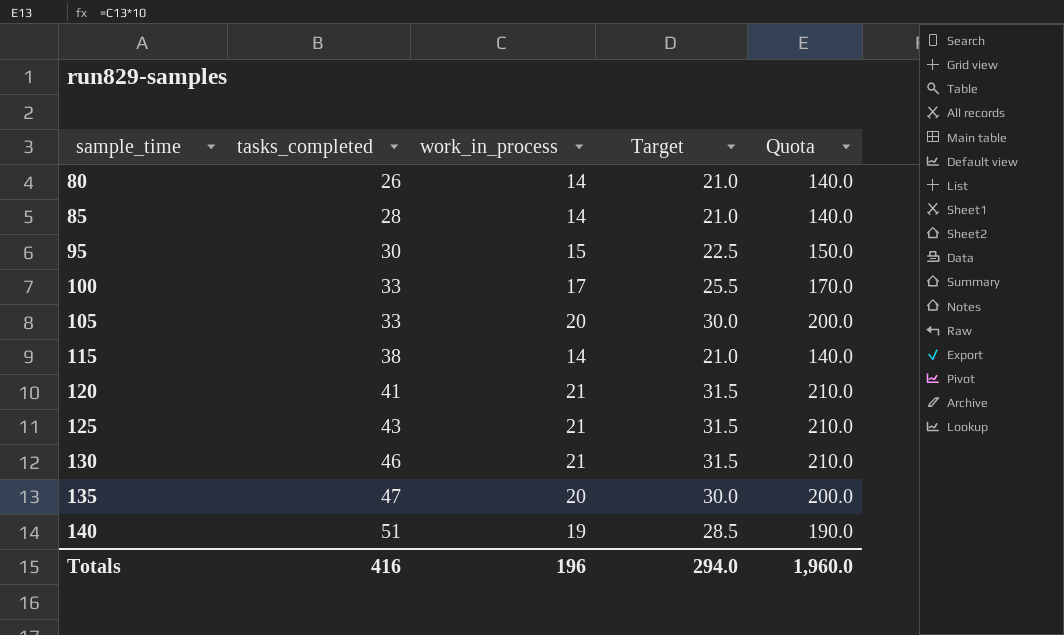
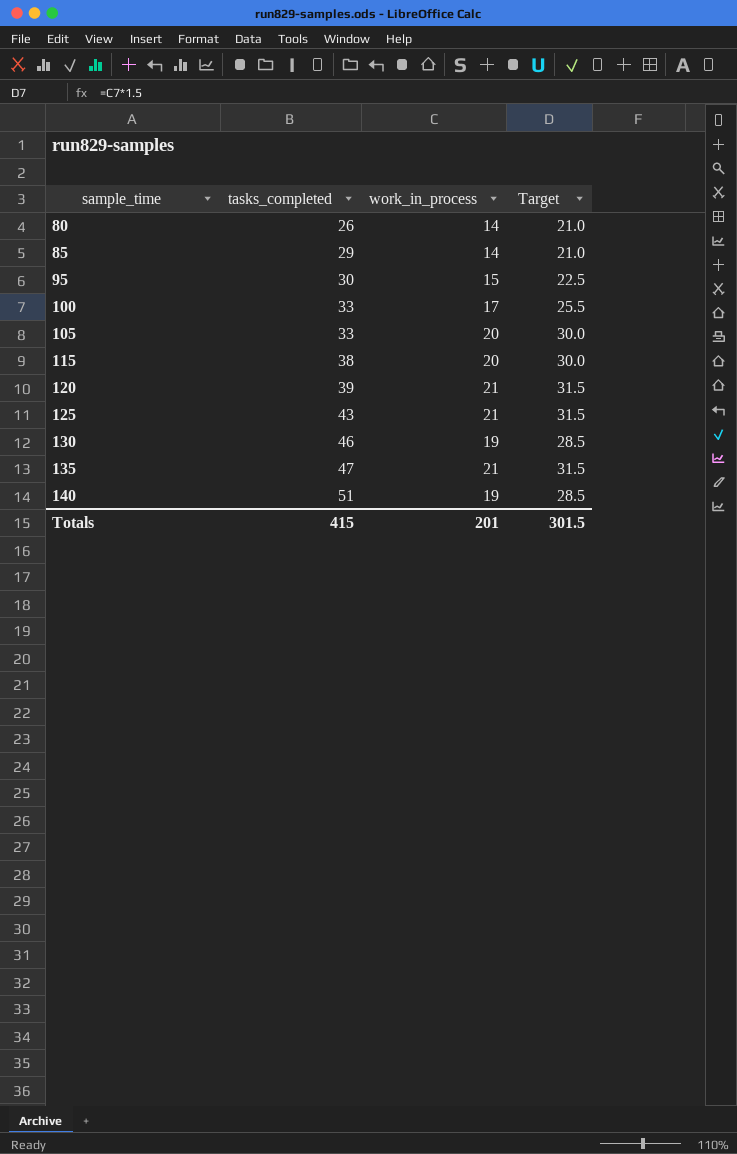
column Quota | formula: [work_in_process] * 10 -> none
85 | tasks_completed: 28 -> 29
115 | work_in_process: 14 -> 20
115 | Target: 21.0 -> 30.0
120 | tasks_completed: 41 -> 39
130 | work_in_process: 21 -> 19
130 | Target: 31.5 -> 28.5
135 | work_in_process: 20 -> 21
135 | Target: 30.0 -> 31.5
Totals | tasks_completed: 416 -> 415
Totals | work_in_process: 196 -> 201
Totals | Target: 294.0 -> 301.5

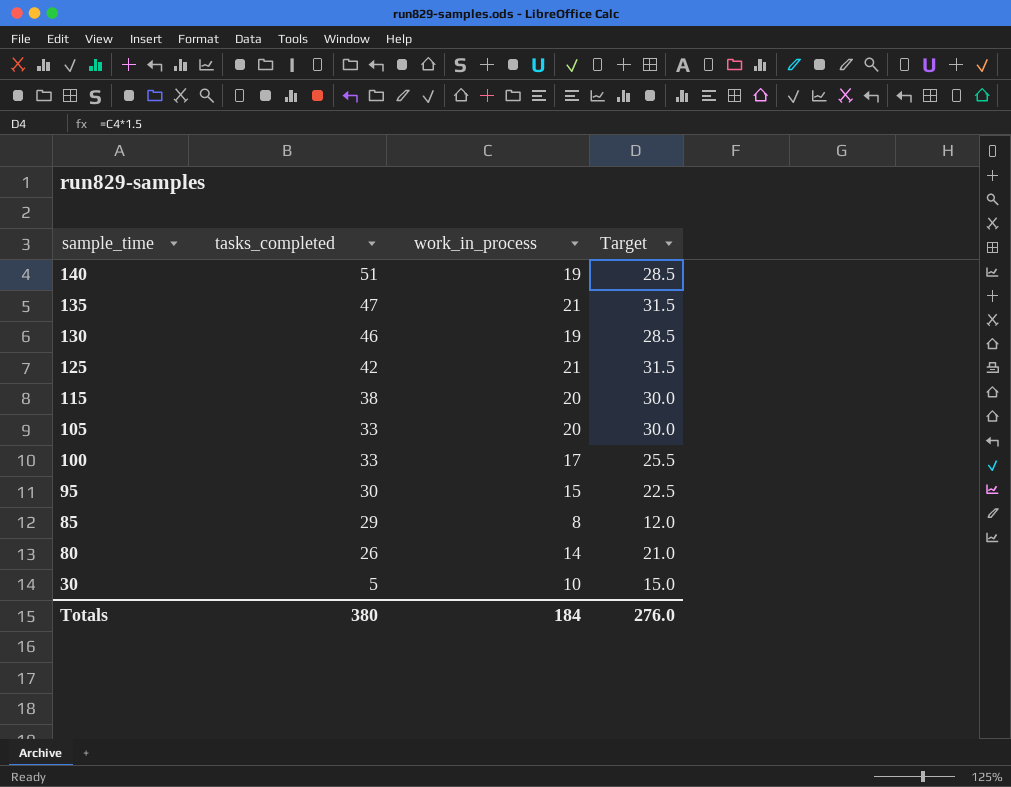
row order: sample_time ascending -> sample_time descending
row 120: 39 | 21 | 31.5 -> none
125 | tasks_completed: 43 -> 42
85 | work_in_process: 14 -> 8
85 | Target: 21.0 -> 12.0
row 30: none -> 5 | 10 | 15.0
Totals | tasks_completed: 415 -> 380
Totals | work_in_process: 201 -> 184
Totals | Target: 301.5 -> 276.0

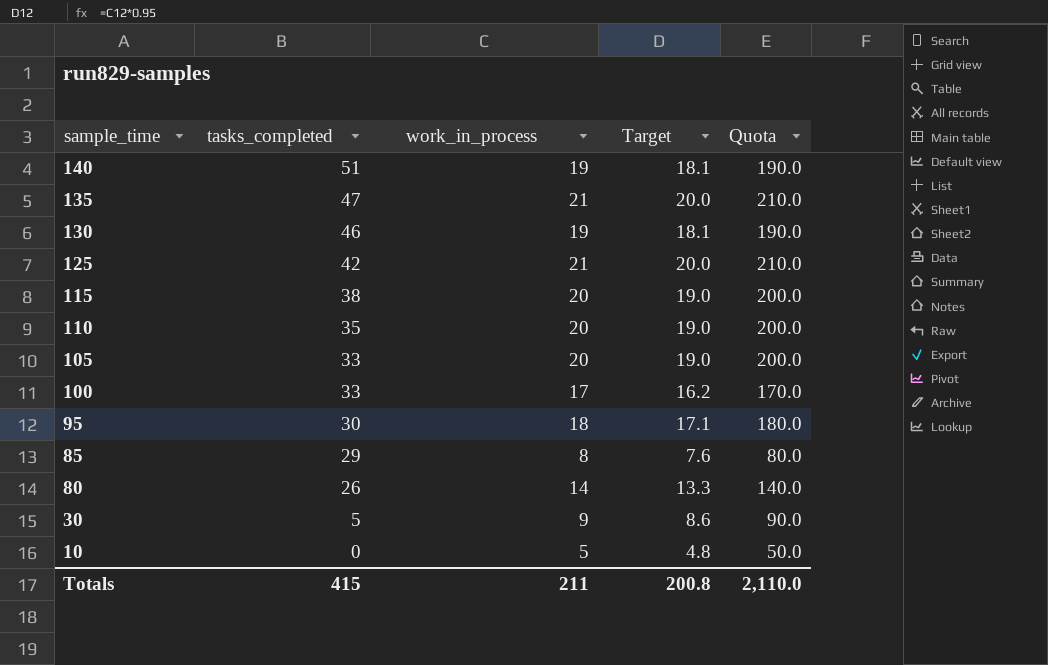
column Target | formula: [work_in_process] * 1.5 -> [work_in_process] * 0.95
column Quota | formula: none -> [work_in_process] * 10
row 110: none -> 35 | 20 | 19.0 | 200.0
95 | work_in_process: 15 -> 18
30 | work_in_process: 10 -> 9
row 10: none -> 0 | 5 | 4.8 | 50.0
Totals | tasks_completed: 380 -> 415
Totals | work_in_process: 184 -> 211
Totals | Target: 276.0 -> 200.8

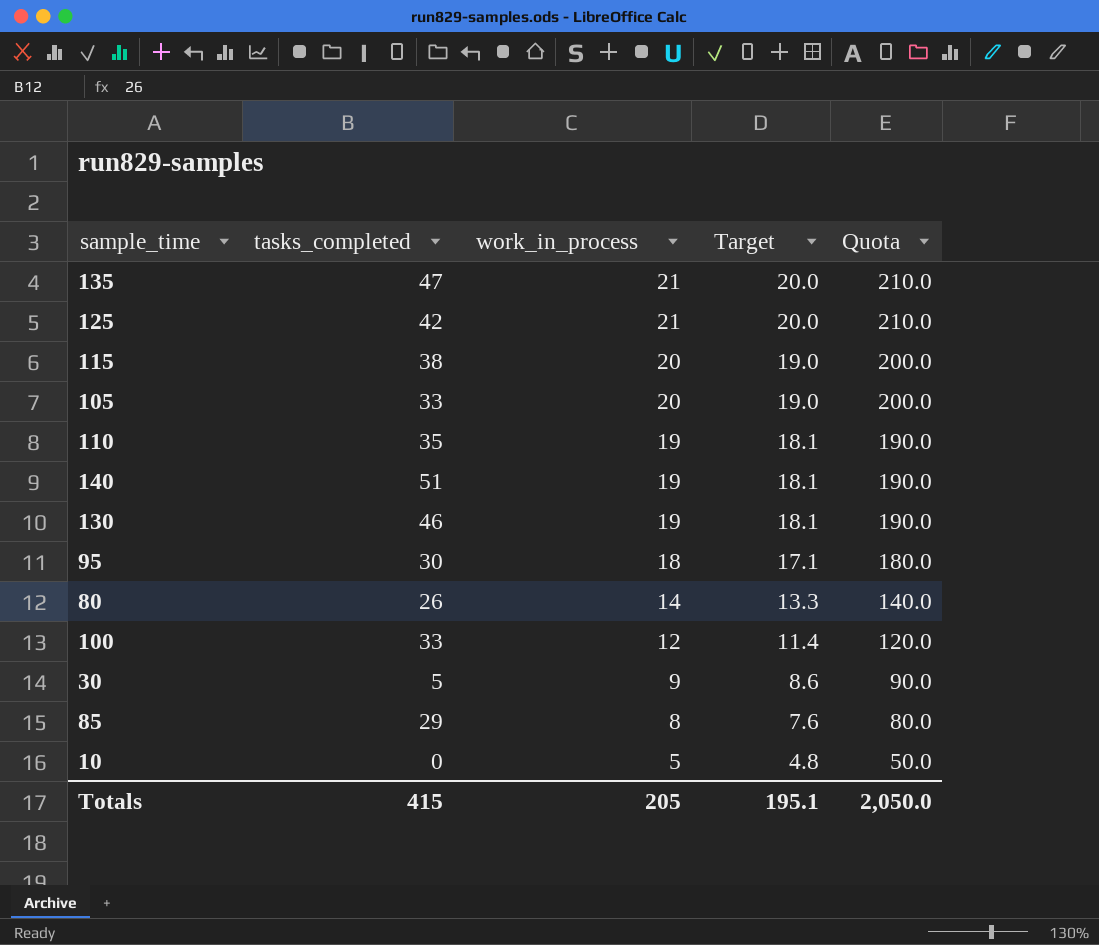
row order: sample_time descending -> work_in_process descending
110 | work_in_process: 20 -> 19
110 | Target: 19.0 -> 18.1
110 | Quota: 200.0 -> 190.0
100 | work_in_process: 17 -> 12
100 | Target: 16.2 -> 11.4
100 | Quota: 170.0 -> 120.0
Totals | work_in_process: 211 -> 205
Totals | Target: 200.8 -> 195.1
Totals | Quota: 2,110.0 -> 2,050.0

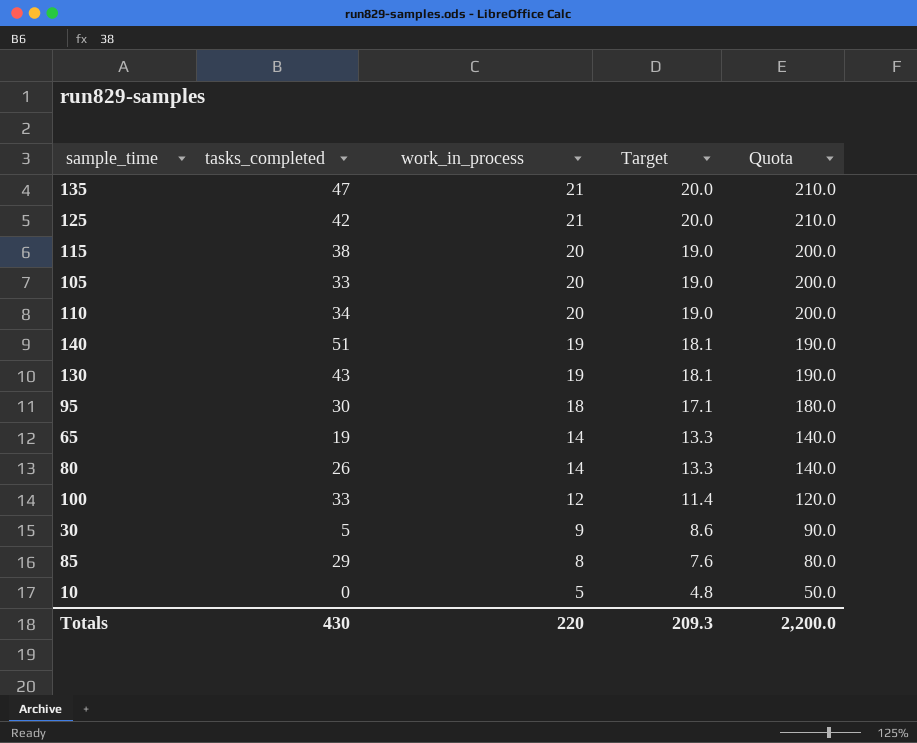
110 | tasks_completed: 35 -> 34
110 | work_in_process: 19 -> 20
110 | Target: 18.1 -> 19.0
110 | Quota: 190.0 -> 200.0
130 | tasks_completed: 46 -> 43
row 65: none -> 19 | 14 | 13.3 | 140.0
Totals | tasks_completed: 415 -> 430
Totals | work_in_process: 205 -> 220
Totals | Target: 195.1 -> 209.3
Totals | Quota: 2,050.0 -> 2,200.0

